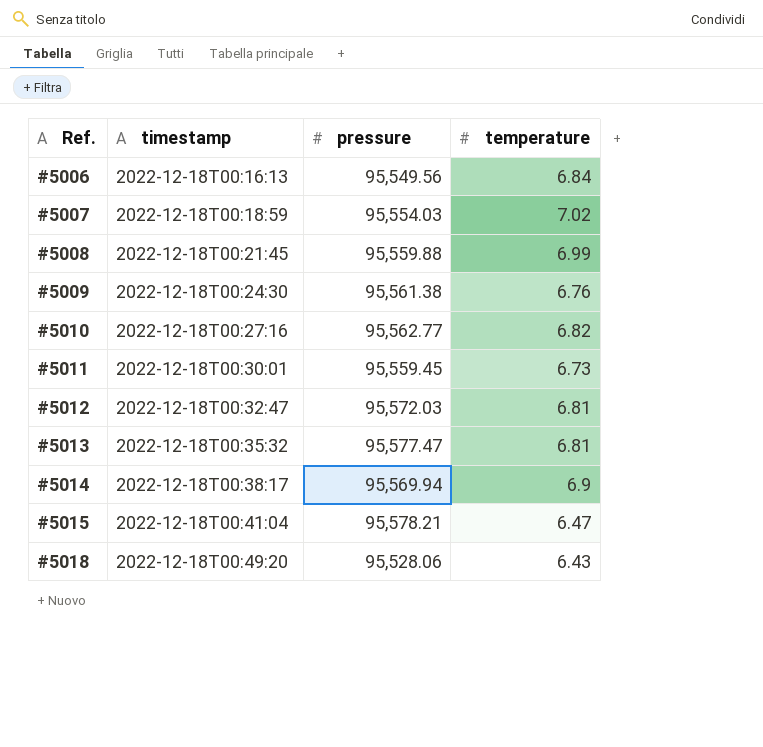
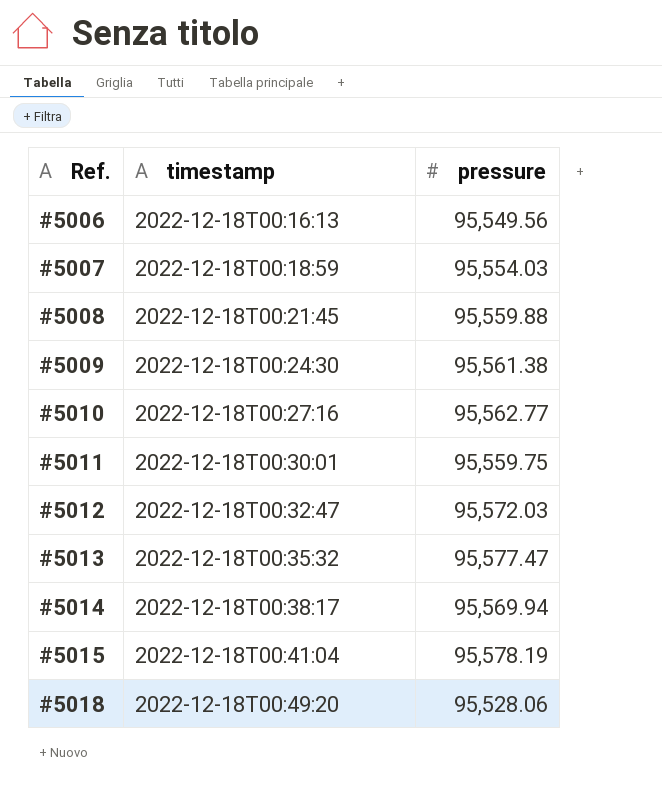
column temperature | position: 4 -> none
#5011 | pressure: 95,559.45 -> 95,559.75
#5015 | pressure: 95,578.21 -> 95,578.19

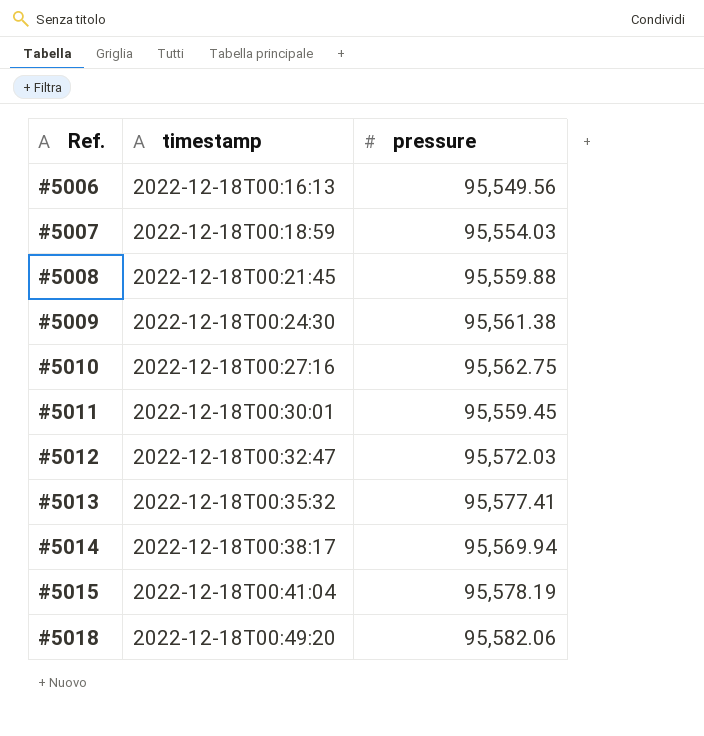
#5010 | pressure: 95,562.77 -> 95,562.75
#5011 | pressure: 95,559.75 -> 95,559.45
#5013 | pressure: 95,577.47 -> 95,577.41
#5018 | pressure: 95,528.06 -> 95,582.06

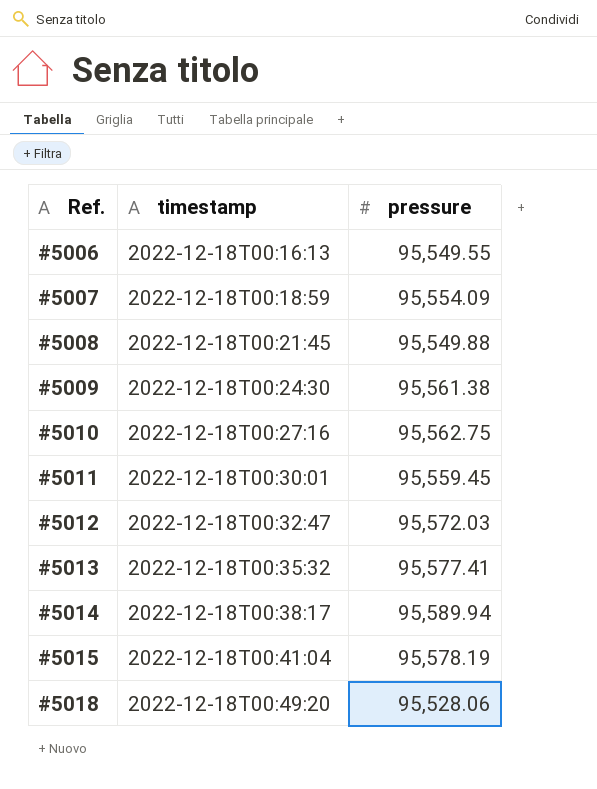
#5006 | pressure: 95,549.56 -> 95,549.55
#5007 | pressure: 95,554.03 -> 95,554.09
#5008 | pressure: 95,559.88 -> 95,549.88
#5014 | pressure: 95,569.94 -> 95,589.94
#5018 | pressure: 95,582.06 -> 95,528.06

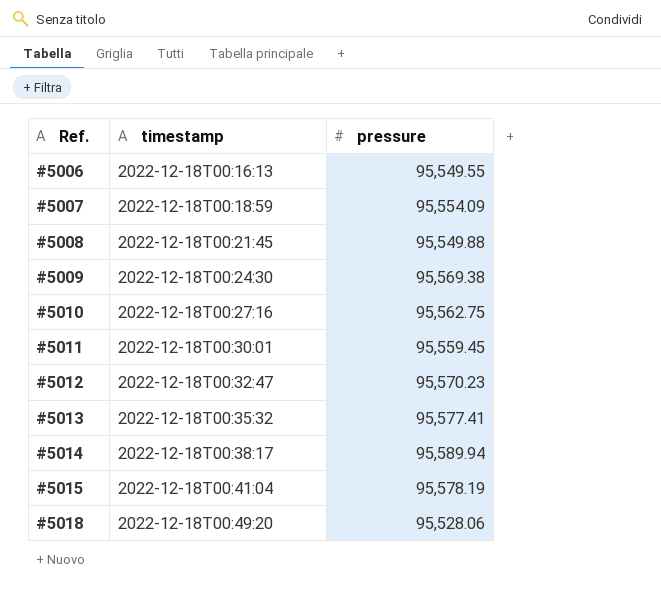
#5009 | pressure: 95,561.38 -> 95,569.38
#5012 | pressure: 95,572.03 -> 95,570.23

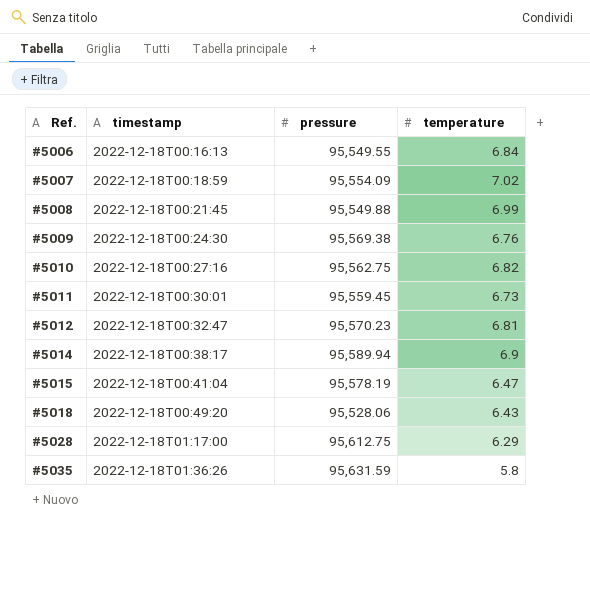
column temperature | position: none -> 4
row #5013: 2022-12-18T00:35:32 | 95,577.41 -> none
row #5028: none -> 2022-12-18T01:17:00 | 95,612.75 | 6.29
row #5035: none -> 2022-12-18T01:36:26 | 95,631.59 | 5.8

